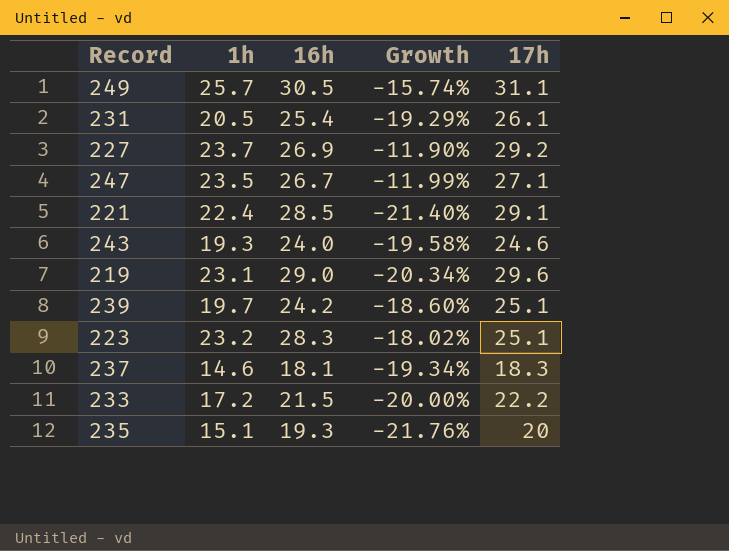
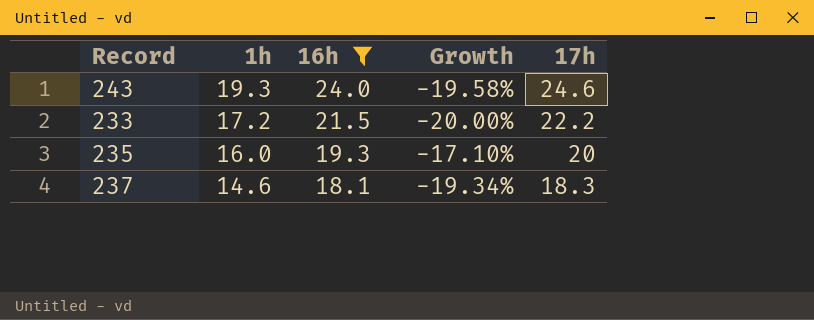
filter: none -> 16h <= 24.0
row order: none -> 1h descending
235 | 1h: 15.1 -> 16.0
235 | Growth: -21.76% -> -17.10%

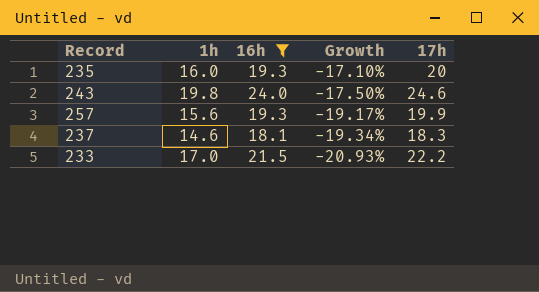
row order: 1h descending -> Growth descending
243 | 1h: 19.3 -> 19.8
243 | Growth: -19.58% -> -17.50%
row 257: none -> 15.6 | 19.3 | -19.17% | 19.9
233 | 1h: 17.2 -> 17.0
233 | Growth: -20.00% -> -20.93%

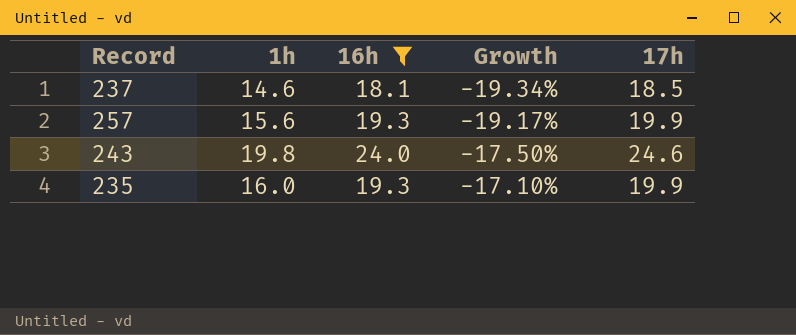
row order: Growth descending -> Growth ascending
row 233: 17.0 | 21.5 | -20.93% | 22.2 -> none
237 | 17h: 18.3 -> 18.5
235 | 17h: 20 -> 19.9

